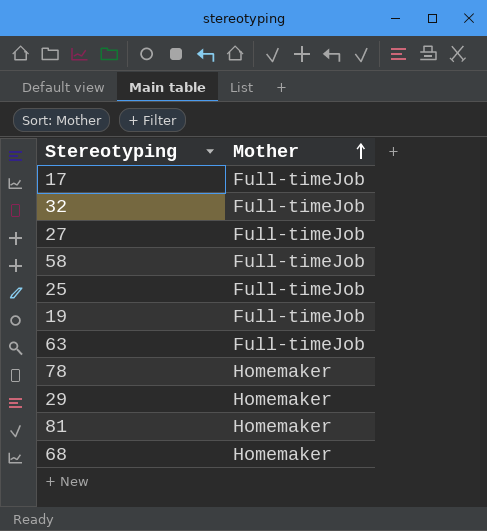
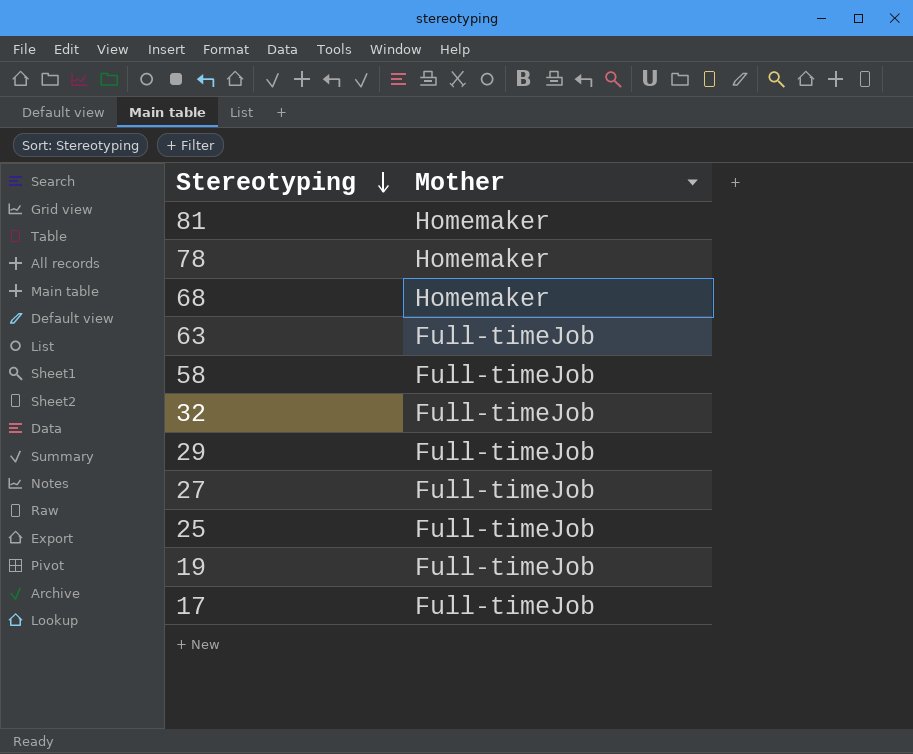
row order: Mother ascending -> Stereotyping descending
29 | Mother: Homemaker -> Full-timeJob

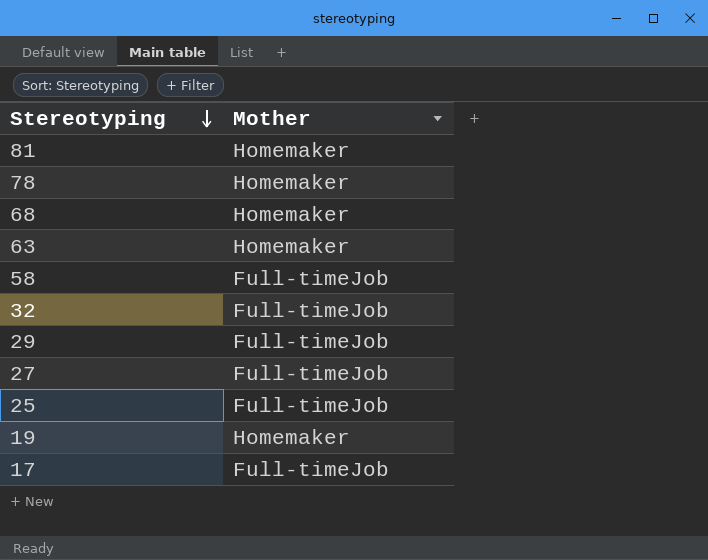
63 | Mother: Full-timeJob -> Homemaker
19 | Mother: Full-timeJob -> Homemaker

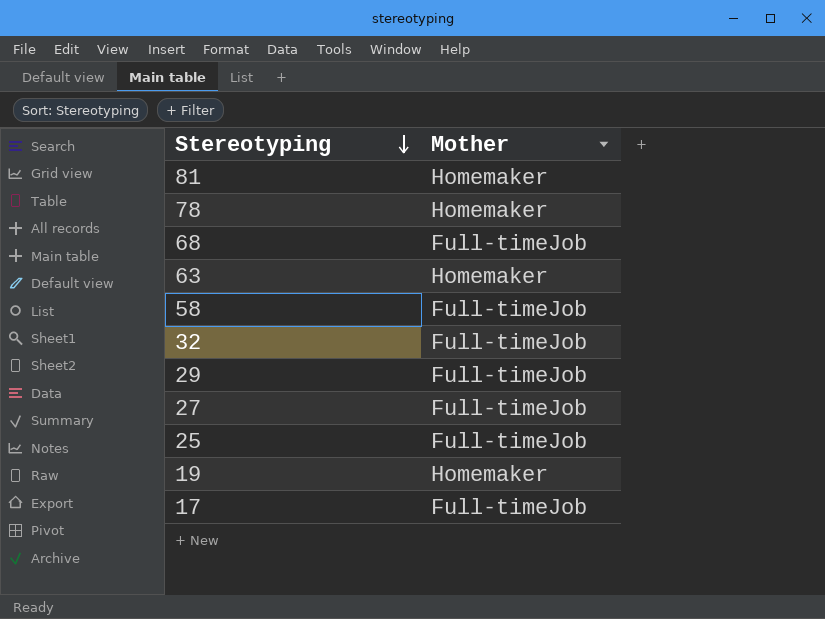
68 | Mother: Homemaker -> Full-timeJob

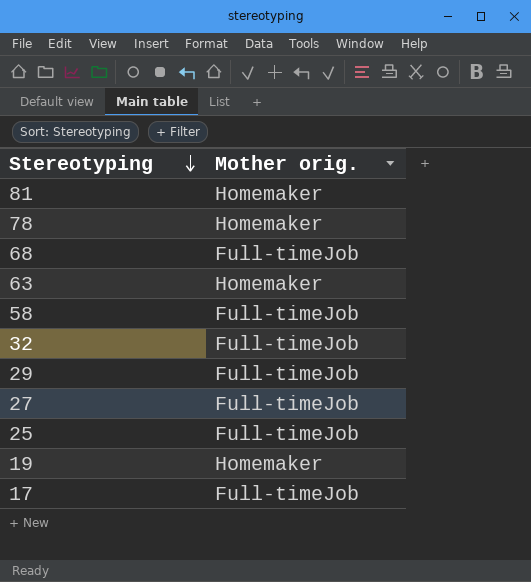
column name: Mother -> Mother orig.

